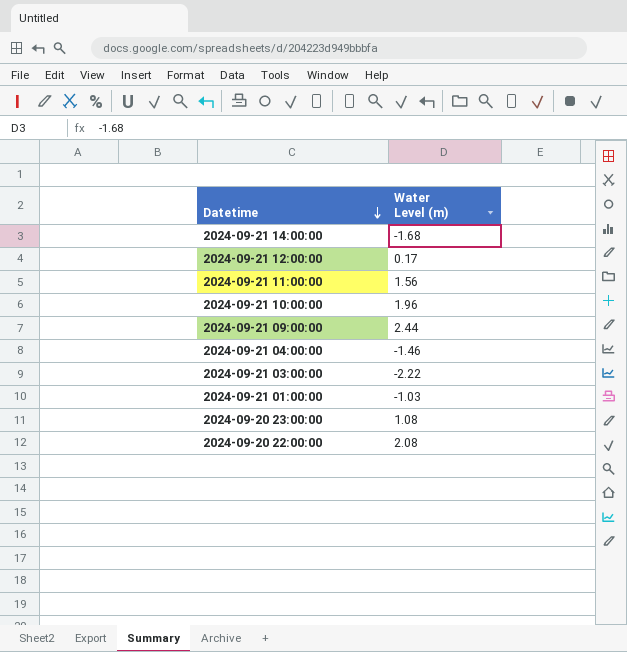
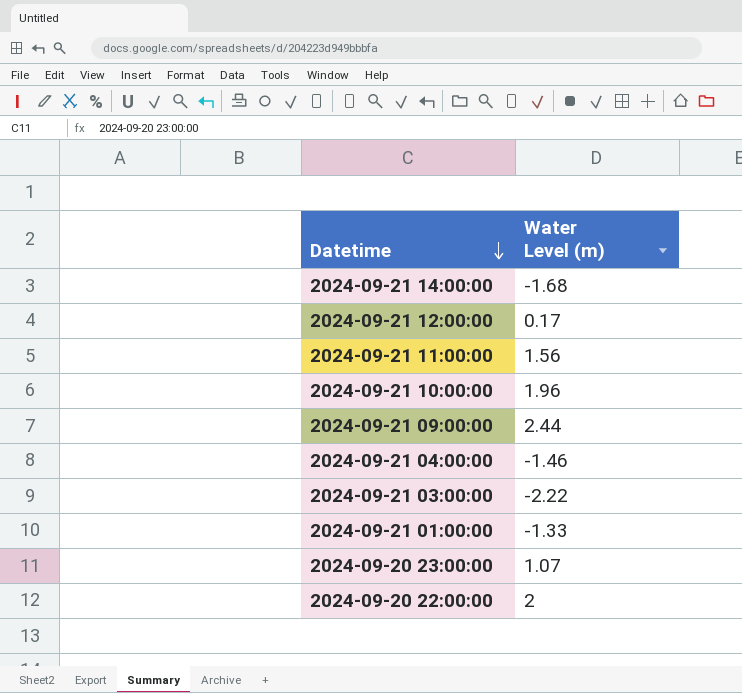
2024-09-21 01:00:00 | Water Level (m): -1.03 -> -1.33
2024-09-20 23:00:00 | Water Level (m): 1.08 -> 1.07
2024-09-20 22:00:00 | Water Level (m): 2.08 -> 2

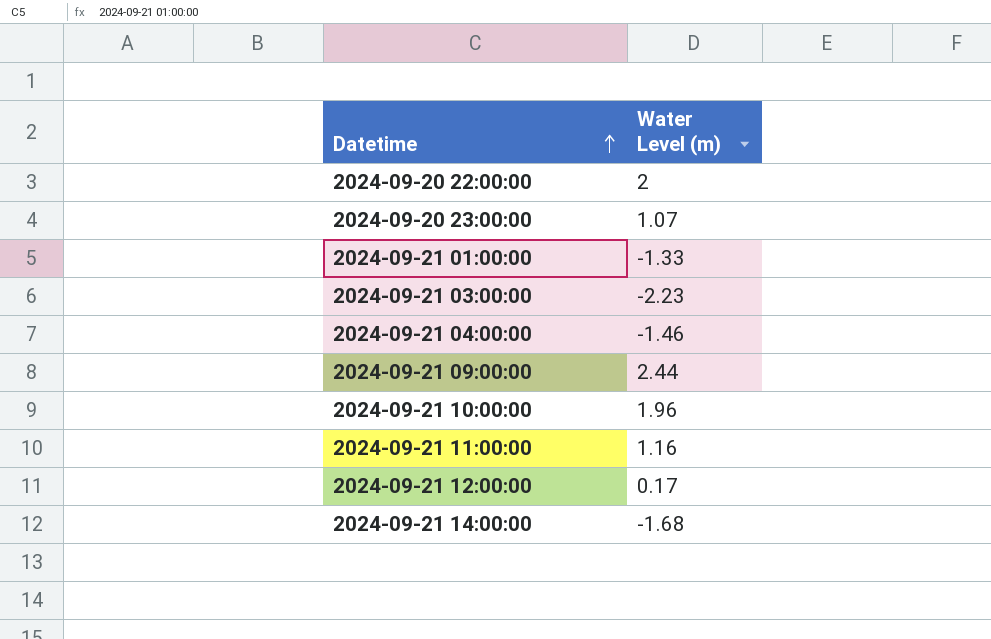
row order: Datetime descending -> Datetime ascending
2024-09-21 03:00:00 | Water Level (m): -2.22 -> -2.23
2024-09-21 11:00:00 | Water Level (m): 1.56 -> 1.16

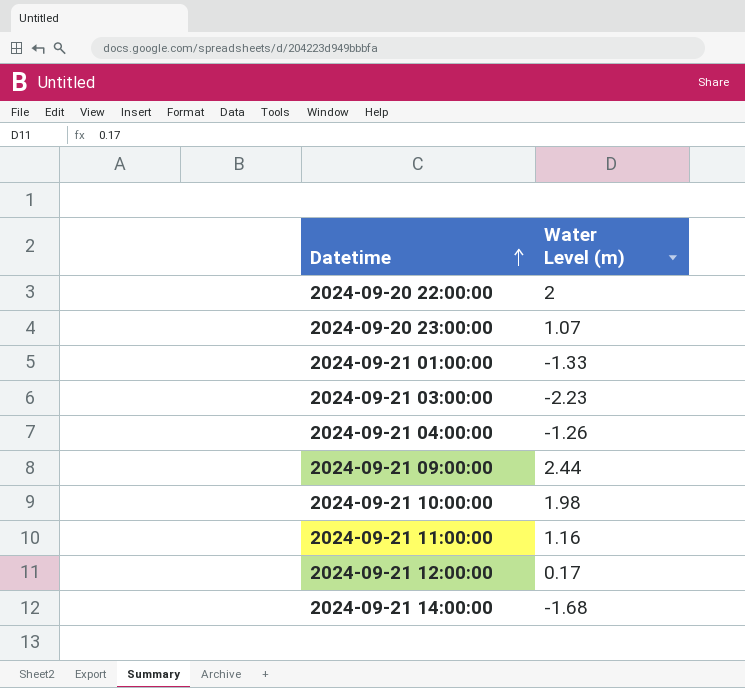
2024-09-21 04:00:00 | Water Level (m): -1.46 -> -1.26
2024-09-21 10:00:00 | Water Level (m): 1.96 -> 1.98

